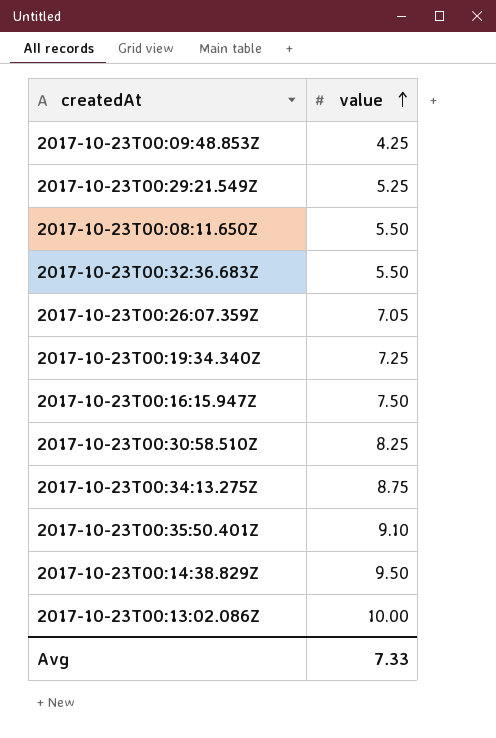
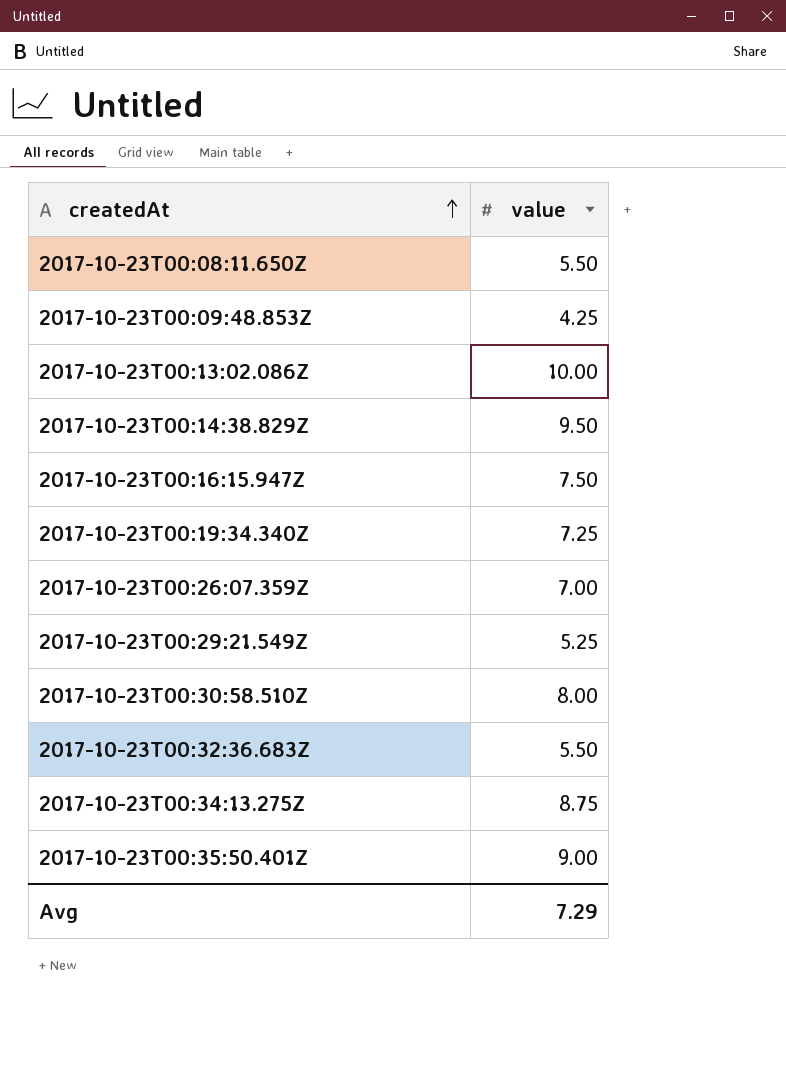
row order: value ascending -> createdAt ascending
2017-10-23T00:26:07.359Z | value: 7.05 -> 7.00
2017-10-23T00:30:58.510Z | value: 8.25 -> 8.00
2017-10-23T00:35:50.401Z | value: 9.10 -> 9.00
Avg | value: 7.33 -> 7.29

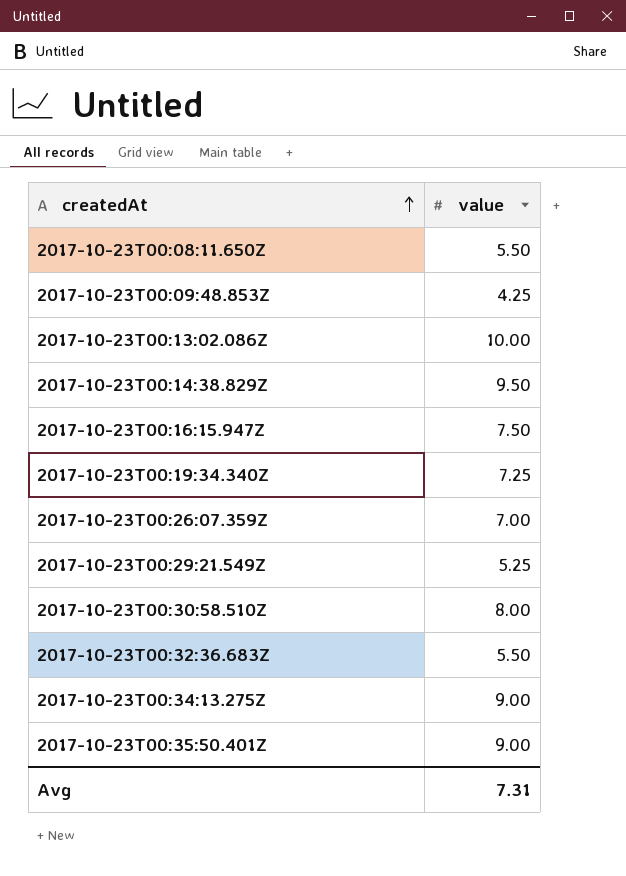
2017-10-23T00:34:13.275Z | value: 8.75 -> 9.00
Avg | value: 7.29 -> 7.31

